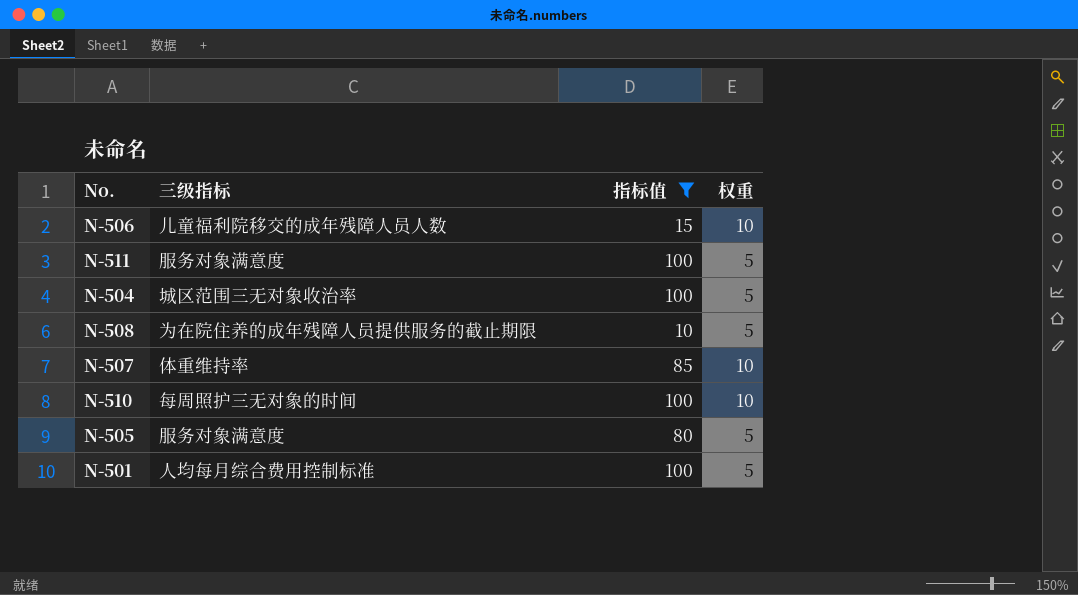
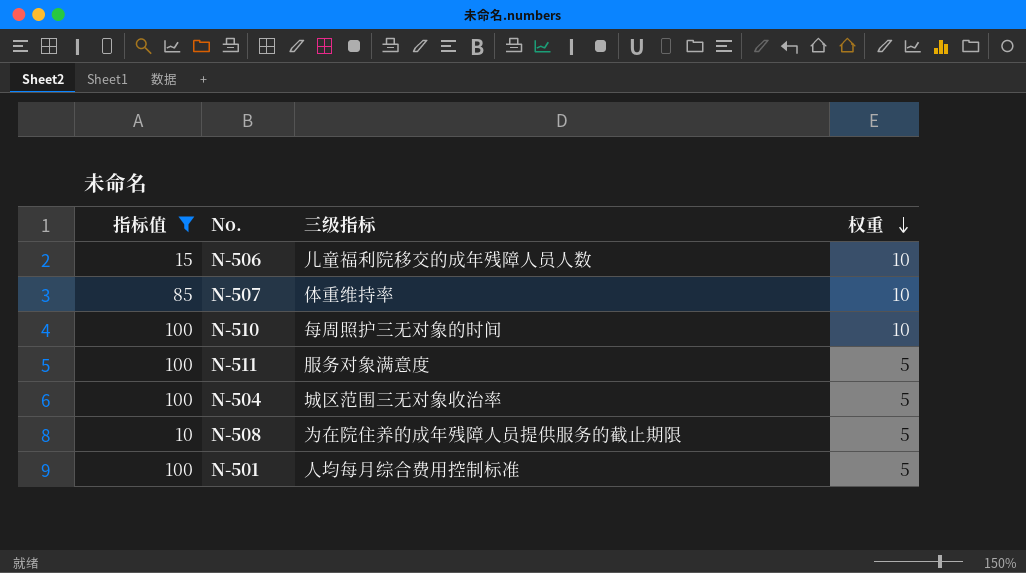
row order: none -> 权重 descending
column 指标值 | position: 3 -> 1
row N-505: 服务对象满意度 | 80 | 5 -> none

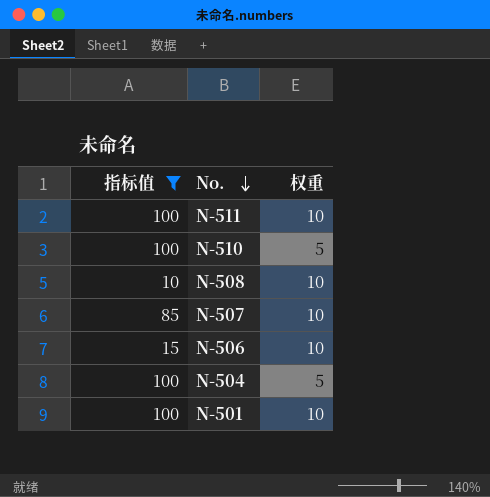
row order: 权重 descending -> No. descending
column 三级指标 | position: 3 -> none
N-511 | 权重: 5 -> 10
N-510 | 权重: 10 -> 5
N-508 | 权重: 5 -> 10
N-501 | 权重: 5 -> 10

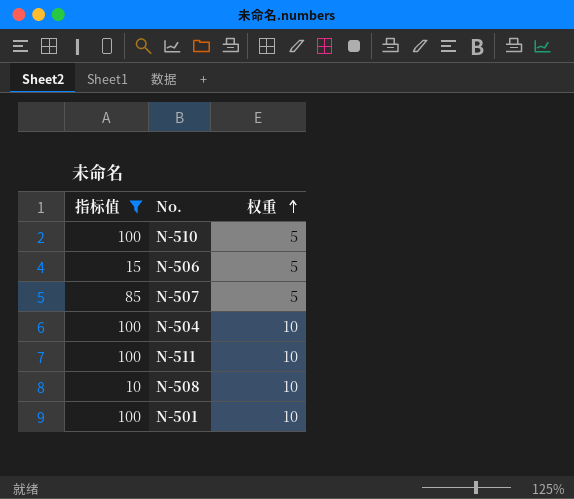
row order: No. descending -> 权重 ascending
N-506 | 权重: 10 -> 5
N-507 | 权重: 10 -> 5
N-504 | 权重: 5 -> 10

